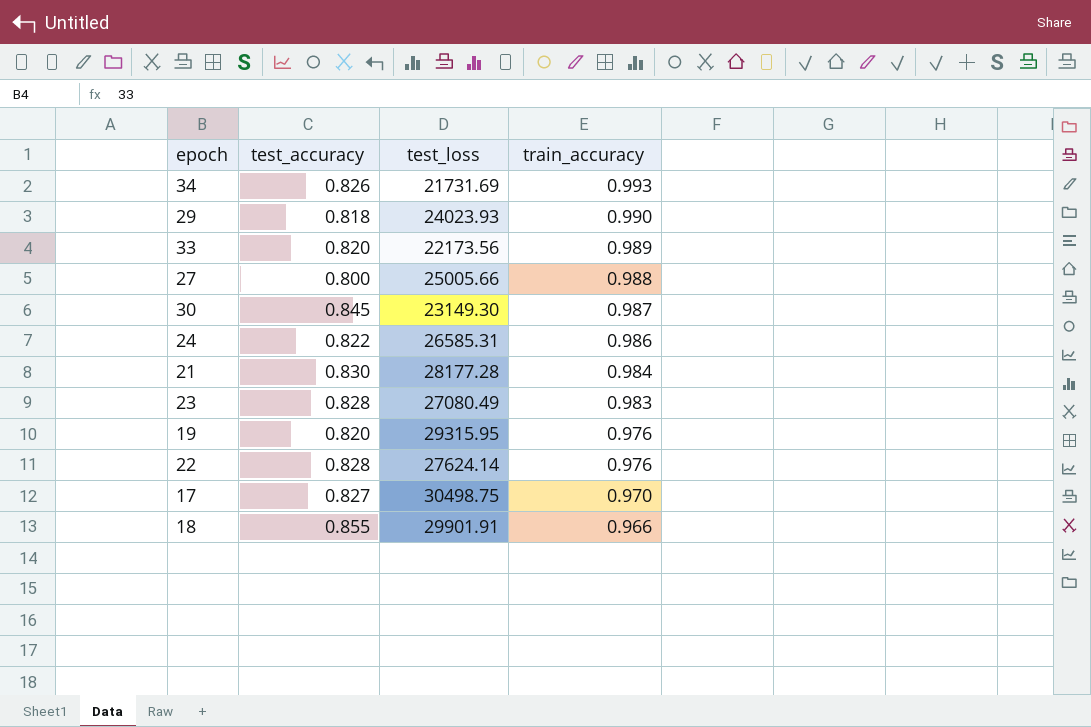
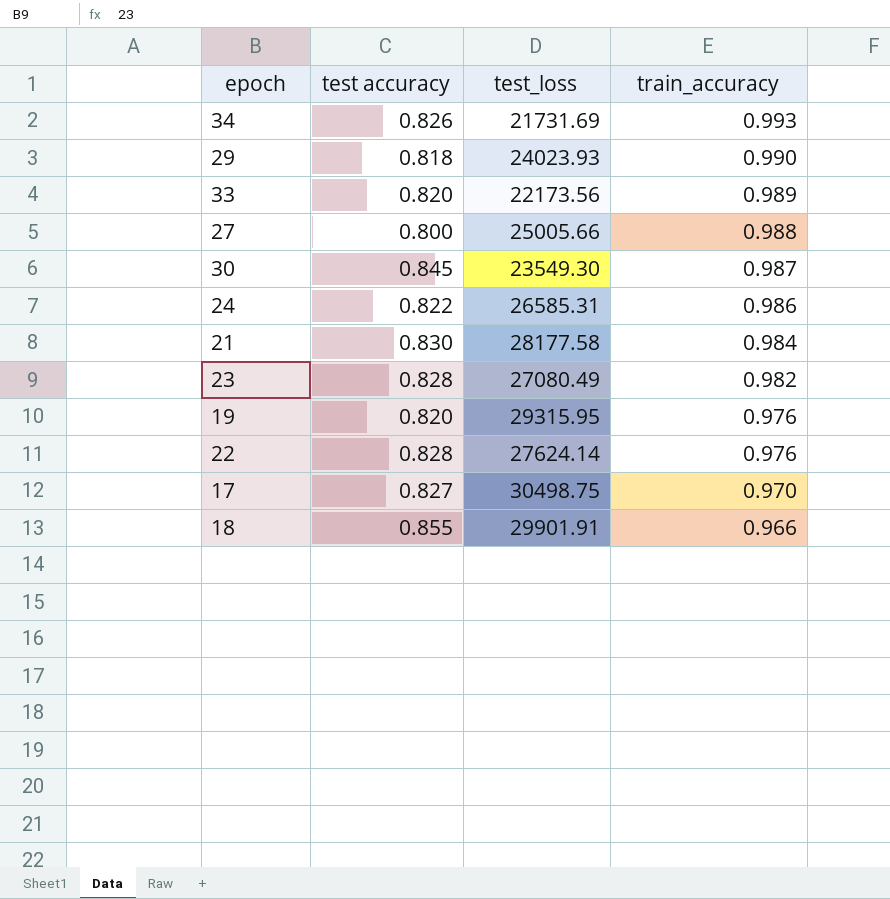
column name: test_accuracy -> test accuracy
30 | test_loss: 23149.30 -> 23549.30
21 | test_loss: 28177.28 -> 28177.58
23 | train_accuracy: 0.983 -> 0.982

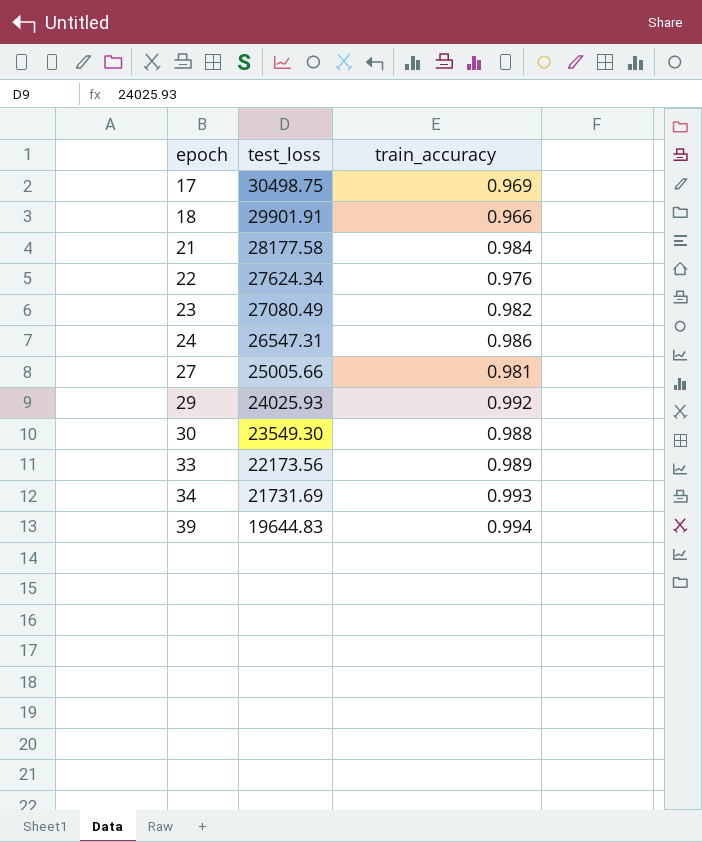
row order: train_accuracy descending -> epoch ascending
column test accuracy | position: 2 -> none
row 19: 0.820 | 29315.95 | 0.976 -> none
17 | train_accuracy: 0.970 -> 0.969
22 | test_loss: 27624.14 -> 27624.34
24 | test_loss: 26585.31 -> 26547.31
27 | train_accuracy: 0.988 -> 0.981
29 | test_loss: 24023.93 -> 24025.93
29 | train_accuracy: 0.990 -> 0.992
30 | train_accuracy: 0.987 -> 0.988
row 39: none -> 19644.83 | 0.994

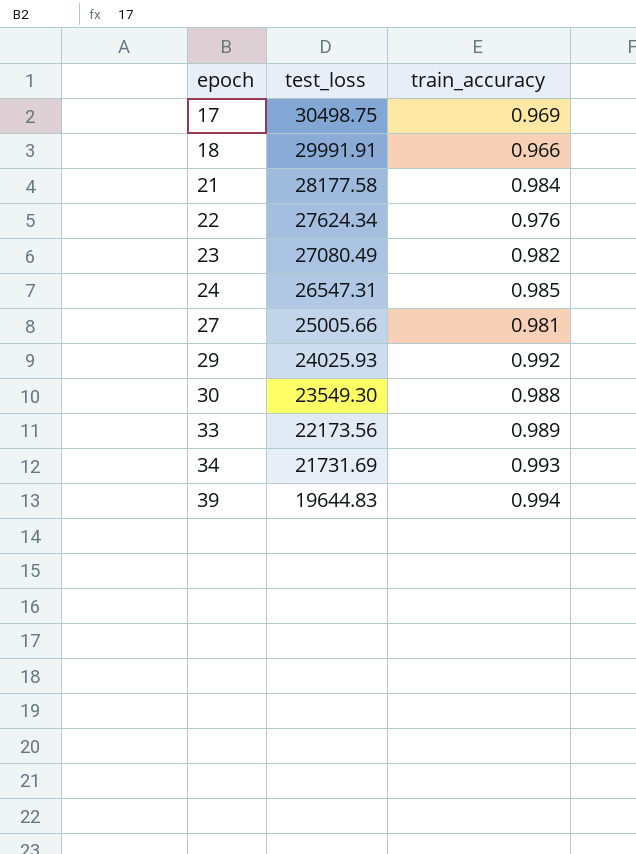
18 | test_loss: 29901.91 -> 29991.91
24 | train_accuracy: 0.986 -> 0.985

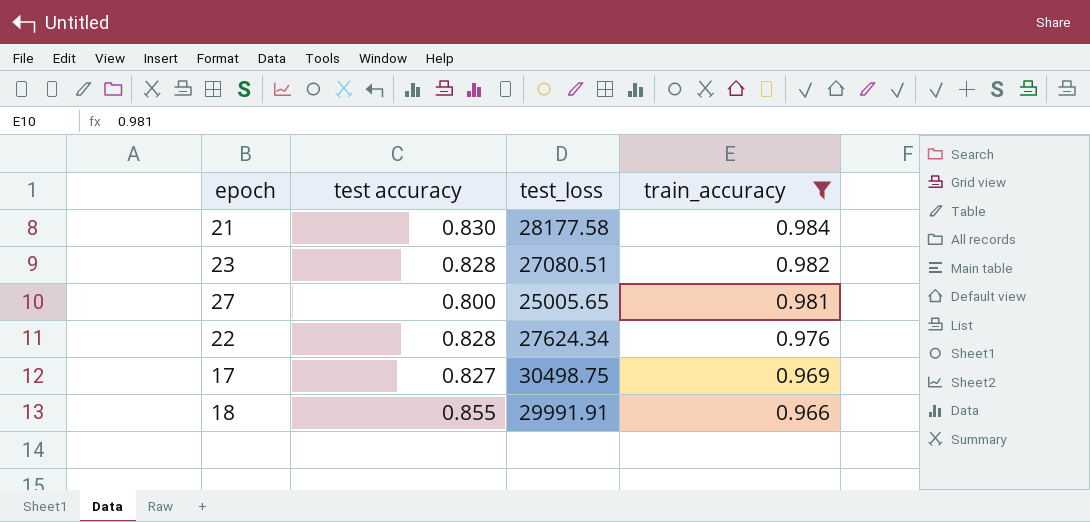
filter: none -> train_accuracy <= 0.984
row order: epoch ascending -> train_accuracy descending
column test accuracy | position: none -> 2
23 | test_loss: 27080.49 -> 27080.51
27 | test_loss: 25005.66 -> 25005.65

